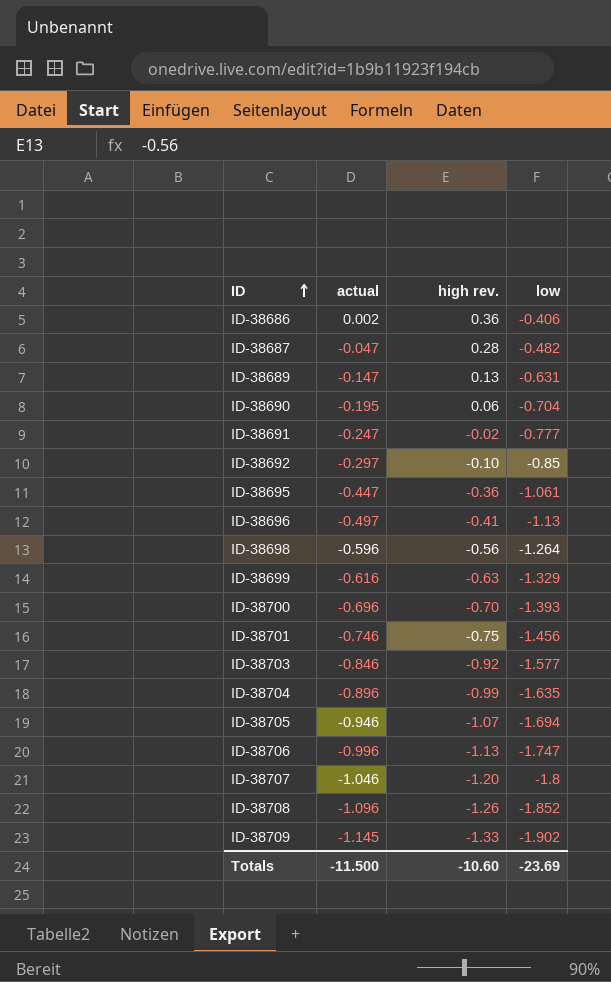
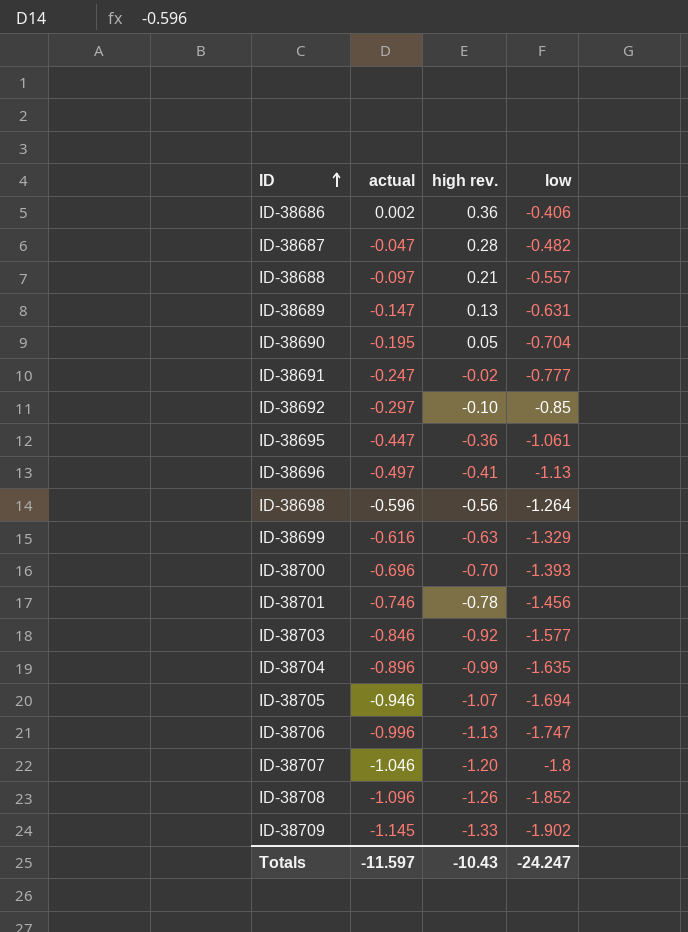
row ID-38688: none -> -0.097 | 0.21 | -0.557
ID-38690 | high rev.: 0.06 -> 0.05
ID-38701 | high rev.: -0.75 -> -0.78
Totals | actual: -11.500 -> -11.597
Totals | high rev.: -10.60 -> -10.43
Totals | low: -23.69 -> -24.247

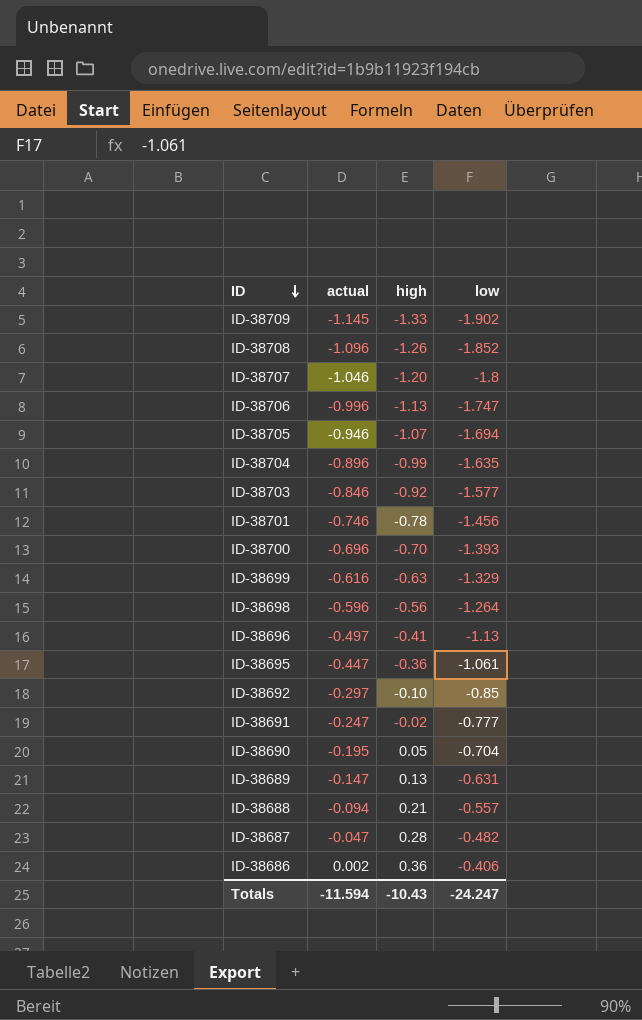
row order: ID ascending -> ID descending
column name: high rev. -> high
ID-38688 | actual: -0.097 -> -0.094
Totals | actual: -11.597 -> -11.594

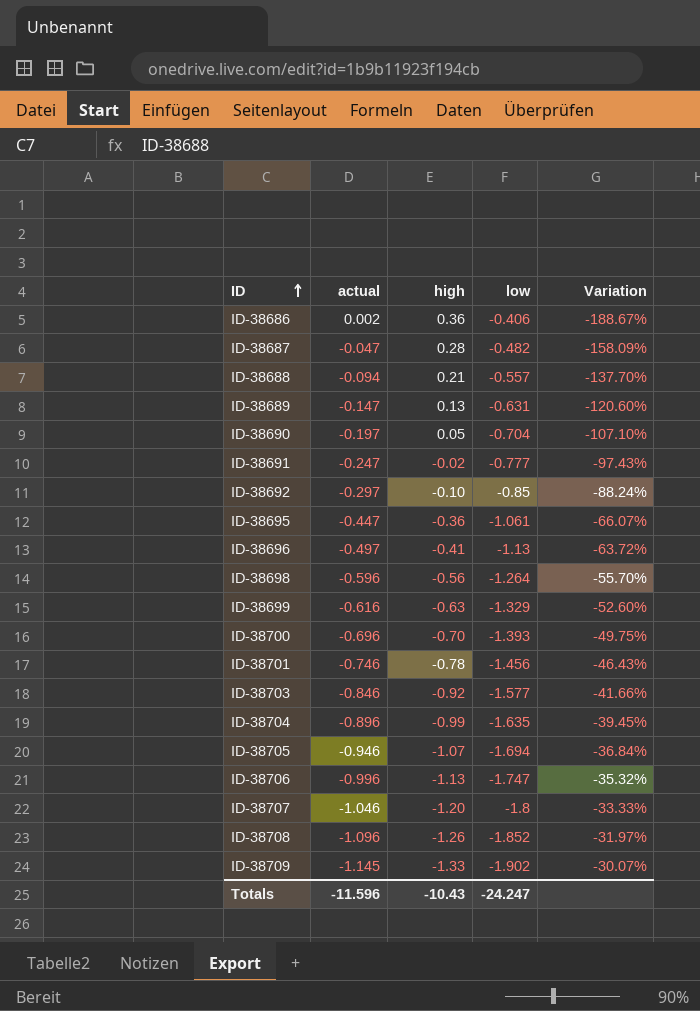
row order: ID descending -> ID ascending
column Variation | formula: none -> ([high] - [low]) / [low]
ID-38690 | actual: -0.195 -> -0.197
Totals | actual: -11.594 -> -11.596

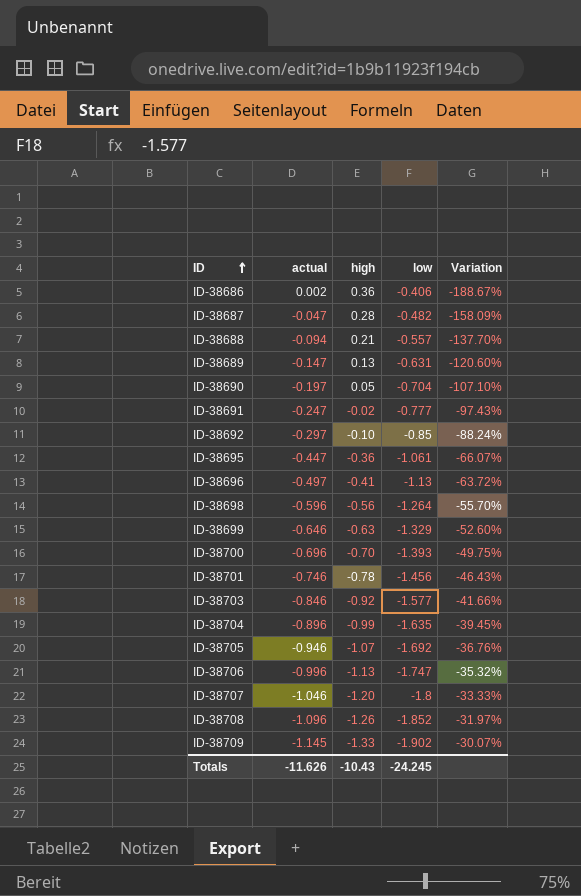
ID-38699 | actual: -0.616 -> -0.646
ID-38705 | low: -1.694 -> -1.692
ID-38705 | Variation: -36.84% -> -36.76%
Totals | actual: -11.596 -> -11.626
Totals | low: -24.247 -> -24.245

